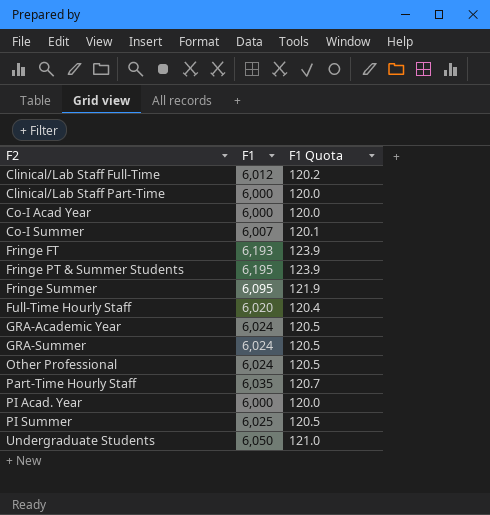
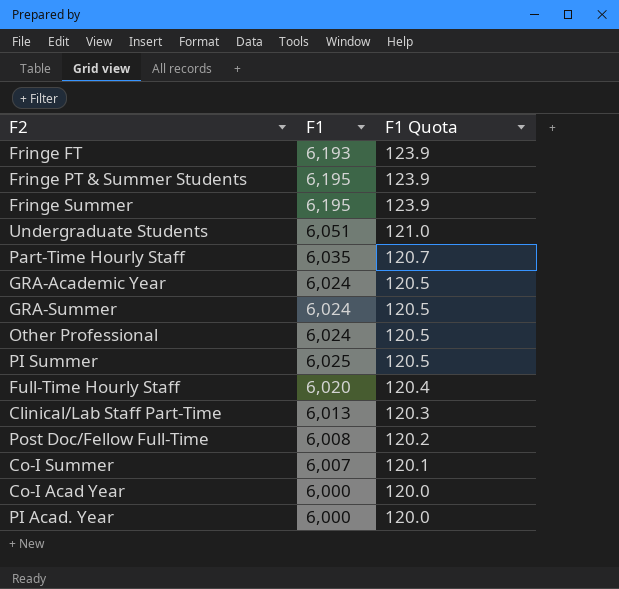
row order: F2 ascending -> F1 Quota descending
row Clinical/Lab Staff Full-Time: 6,012 | 120.2 -> none
Fringe Summer | F1: 6,095 -> 6,195
Fringe Summer | F1 Quota: 121.9 -> 123.9
Undergraduate Students | F1: 6,050 -> 6,051
Clinical/Lab Staff Part-Time | F1: 6,000 -> 6,013
Clinical/Lab Staff Part-Time | F1 Quota: 120.0 -> 120.3
row Post Doc/Fellow Full-Time: none -> 6,008 | 120.2

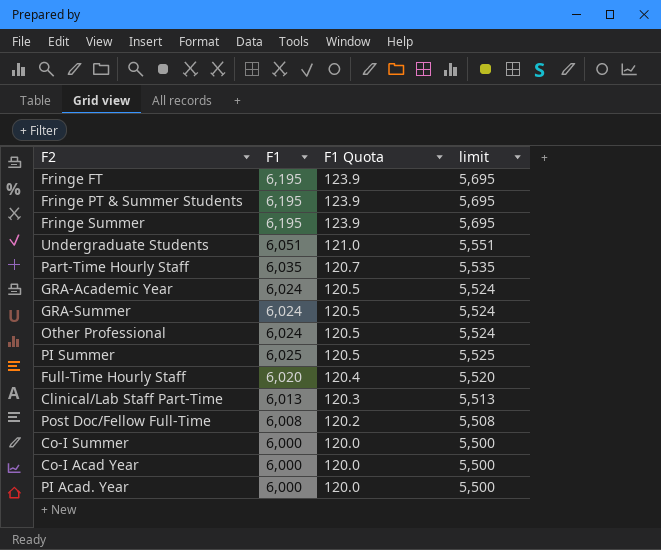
column limit | formula: none -> [F1] - 500
Fringe FT | F1: 6,193 -> 6,195
Co-I Summer | F1: 6,007 -> 6,000
Co-I Summer | F1 Quota: 120.1 -> 120.0

